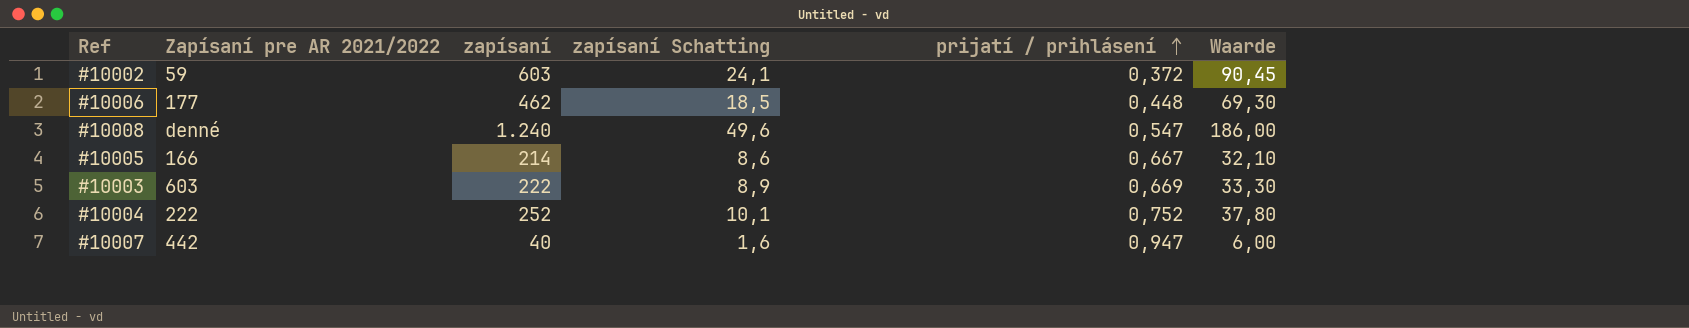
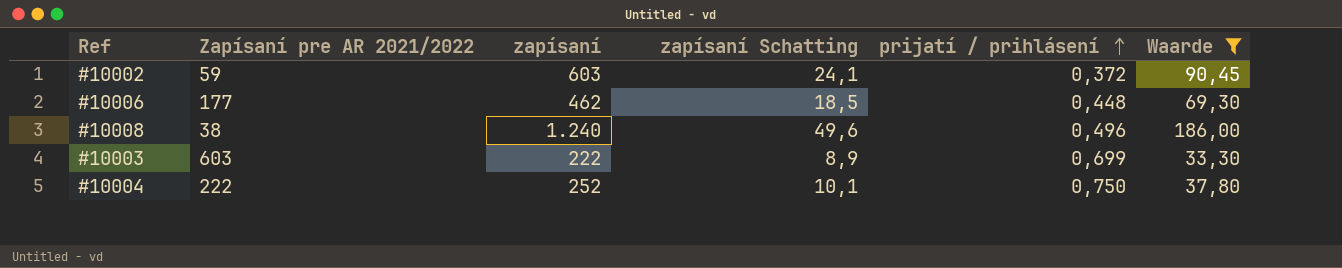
filter: none -> Waarde >= 33,30
#10008 | Zapísaní pre AR 2021/2022: denné -> 38
#10008 | prijatí / prihlásení: 0,547 -> 0,496
#10003 | prijatí / prihlásení: 0,669 -> 0,699
#10004 | prijatí / prihlásení: 0,752 -> 0,750

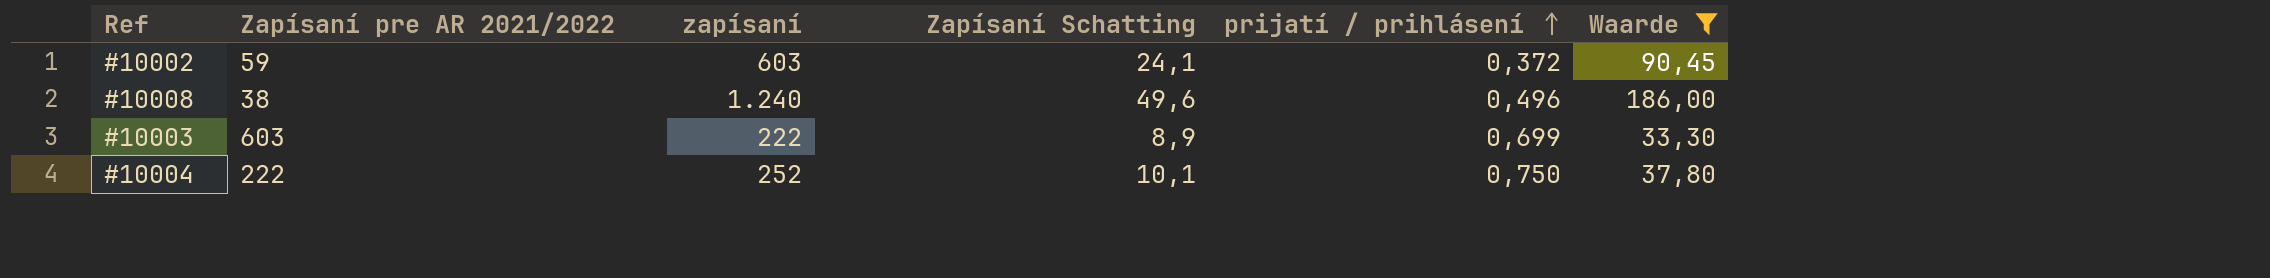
column name: zapísaní Schatting -> Zapísaní Schatting
row #10006: 177 | 462 | 18,5 | 0,448 | 69,30 -> none

